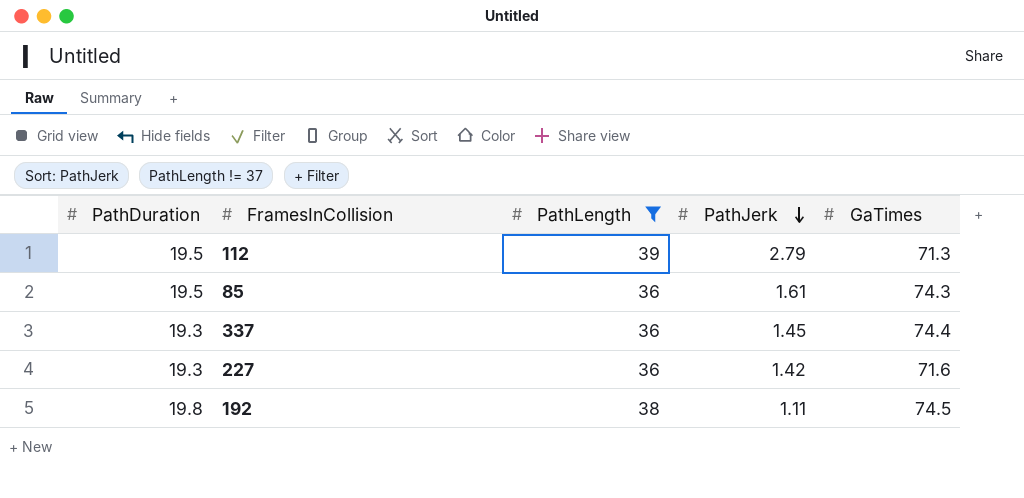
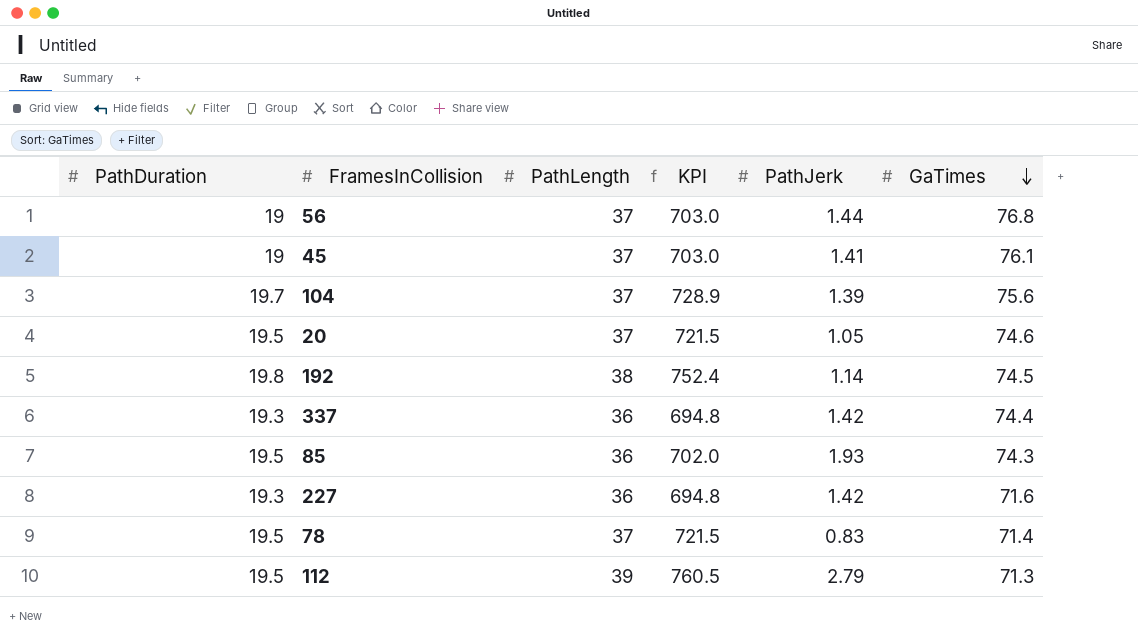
filter: PathLength != 37 -> none
row order: PathJerk descending -> GaTimes descending
column KPI | formula: none -> [PathDuration] * [PathLength]
192 | PathJerk: 1.11 -> 1.14
337 | PathJerk: 1.45 -> 1.42
85 | PathJerk: 1.61 -> 1.93

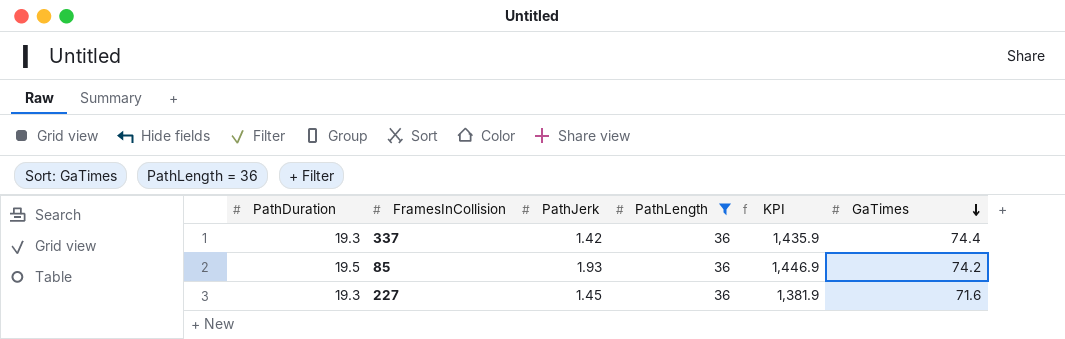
filter: none -> PathLength = 36
column PathJerk | position: 5 -> 3
column KPI | formula: [PathDuration] * [PathLength] -> [PathDuration] * [GaTimes]
85 | GaTimes: 74.3 -> 74.2
227 | PathJerk: 1.42 -> 1.45

